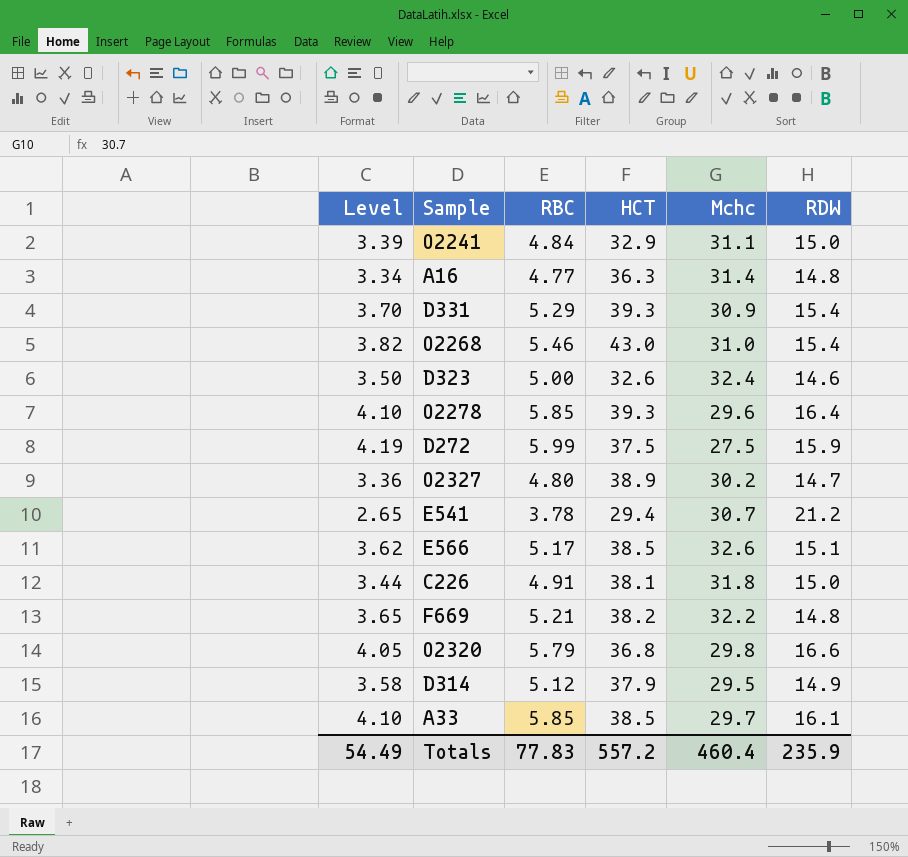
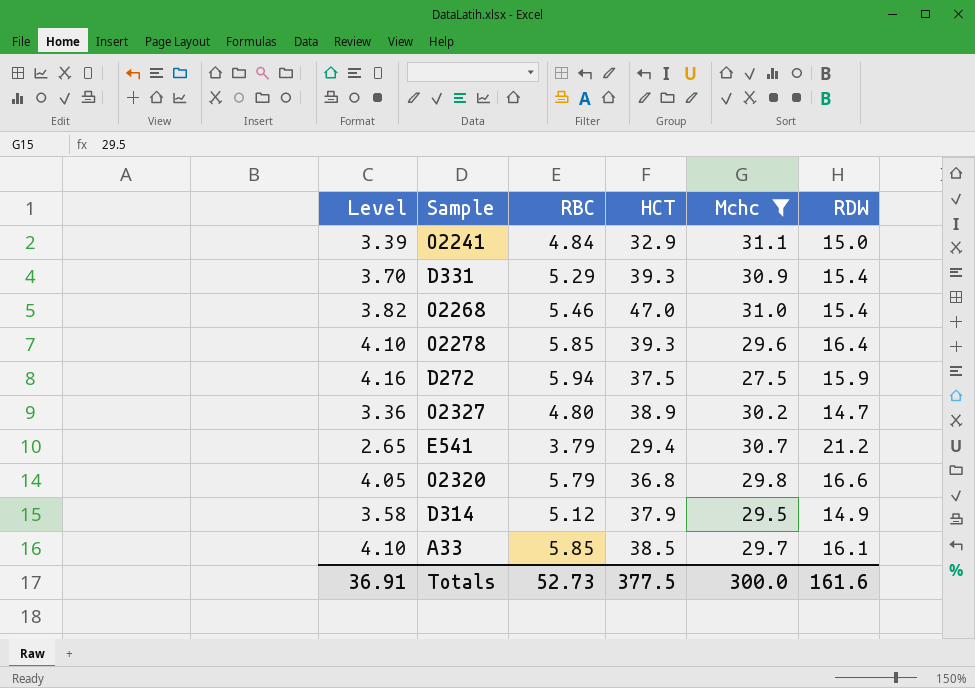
filter: none -> Mchc <= 31.1
O2268 | HCT: 43.0 -> 47.0
D272 | Level: 4.19 -> 4.16
D272 | RBC: 5.99 -> 5.94
E541 | RBC: 3.78 -> 3.79
Totals | Level: 54.49 -> 36.91
Totals | RBC: 77.83 -> 52.73
Totals | HCT: 557.2 -> 377.5
Totals | Mchc: 460.4 -> 300.0
Totals | RDW: 235.9 -> 161.6

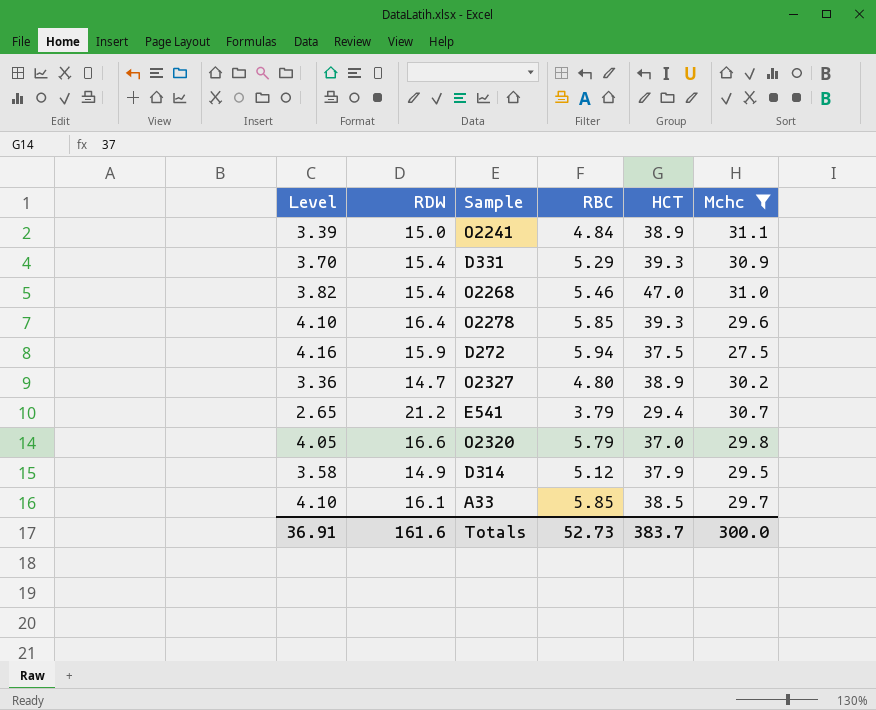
column RDW | position: 6 -> 2
O2241 | HCT: 32.9 -> 38.9
O2320 | HCT: 36.8 -> 37.0
Totals | HCT: 377.5 -> 383.7

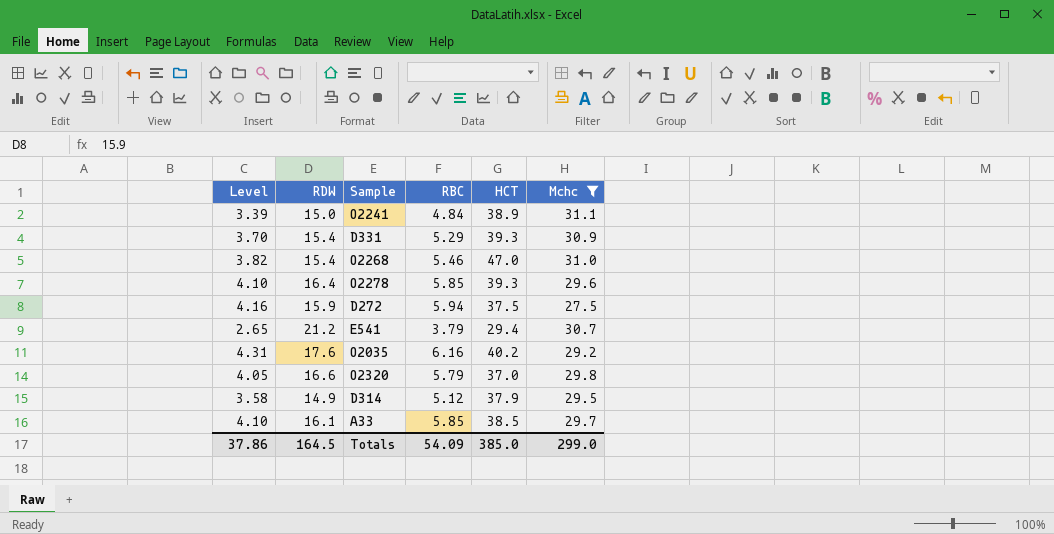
row O2327: 3.36 | 14.7 | 4.80 | 38.9 | 30.2 -> none
row O2035: none -> 4.31 | 17.6 | 6.16 | 40.2 | 29.2
Totals | Level: 36.91 -> 37.86
Totals | RDW: 161.6 -> 164.5
Totals | RBC: 52.73 -> 54.09
Totals | HCT: 383.7 -> 385.0
Totals | Mchc: 300.0 -> 299.0

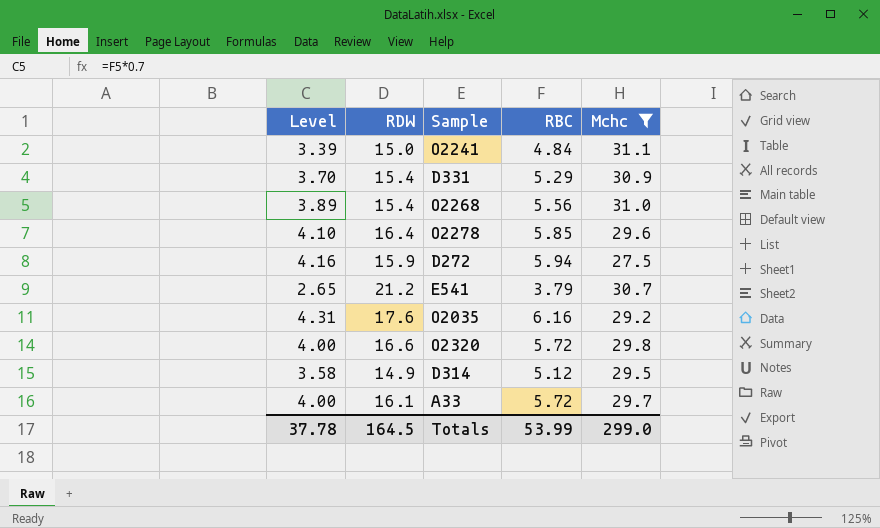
column HCT | position: 5 -> none
O2268 | Level: 3.82 -> 3.89
O2268 | RBC: 5.46 -> 5.56
O2320 | Level: 4.05 -> 4.00
O2320 | RBC: 5.79 -> 5.72
A33 | Level: 4.10 -> 4.00
A33 | RBC: 5.85 -> 5.72
Totals | Level: 37.86 -> 37.78
Totals | RBC: 54.09 -> 53.99

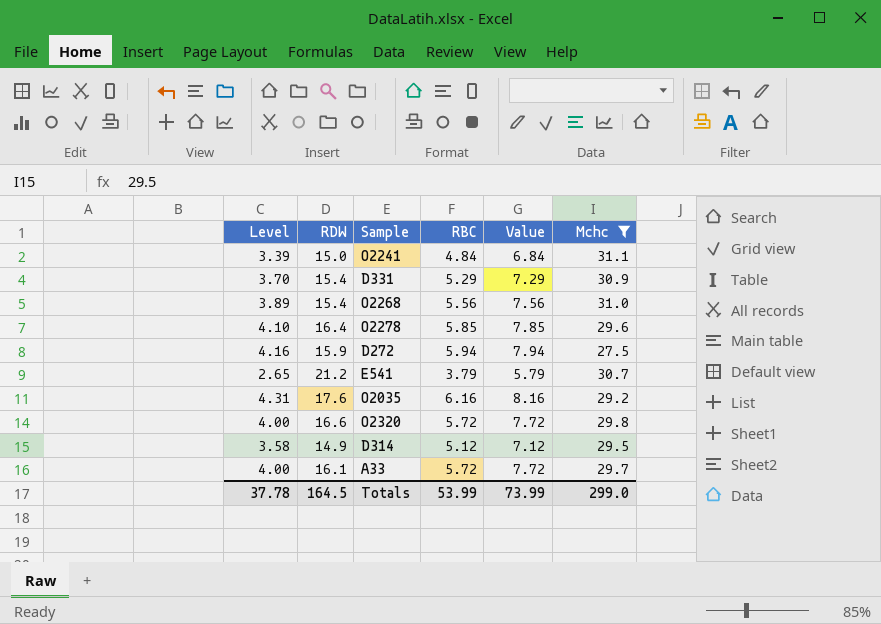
column Value | formula: none -> [RBC] + 2

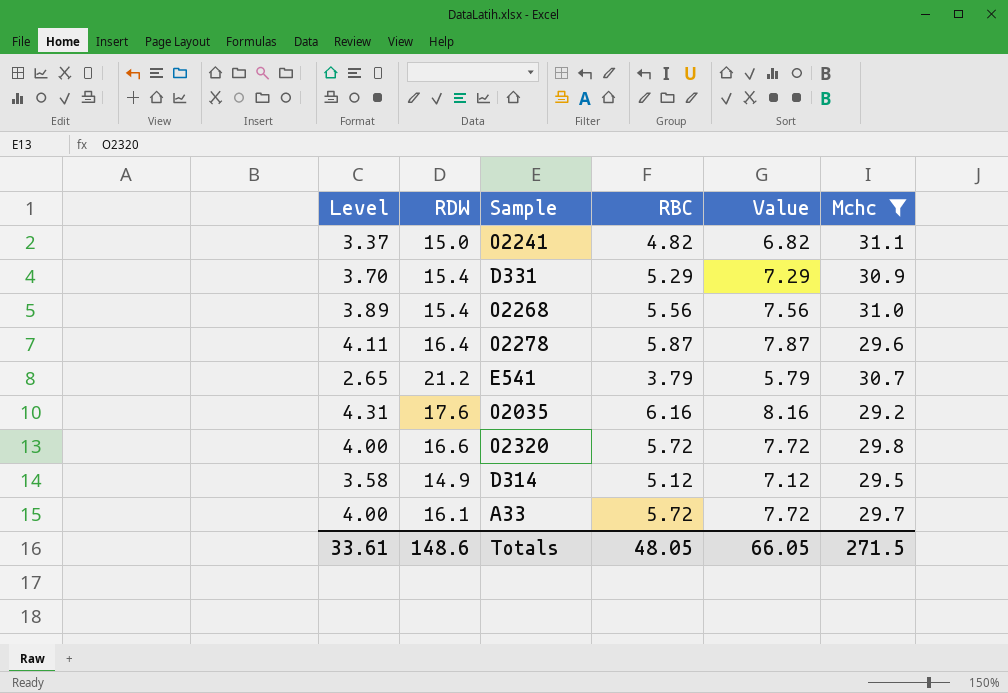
row D272: 4.16 | 15.9 | 5.94 | 7.94 | 27.5 -> none
O2241 | Level: 3.39 -> 3.37
O2241 | RBC: 4.84 -> 4.82
O2241 | Value: 6.84 -> 6.82
O2278 | Level: 4.10 -> 4.11
O2278 | RBC: 5.85 -> 5.87
O2278 | Value: 7.85 -> 7.87
Totals | Level: 37.78 -> 33.61
Totals | RDW: 164.5 -> 148.6
Totals | RBC: 53.99 -> 48.05
Totals | Value: 73.99 -> 66.05
Totals | Mchc: 299.0 -> 271.5

